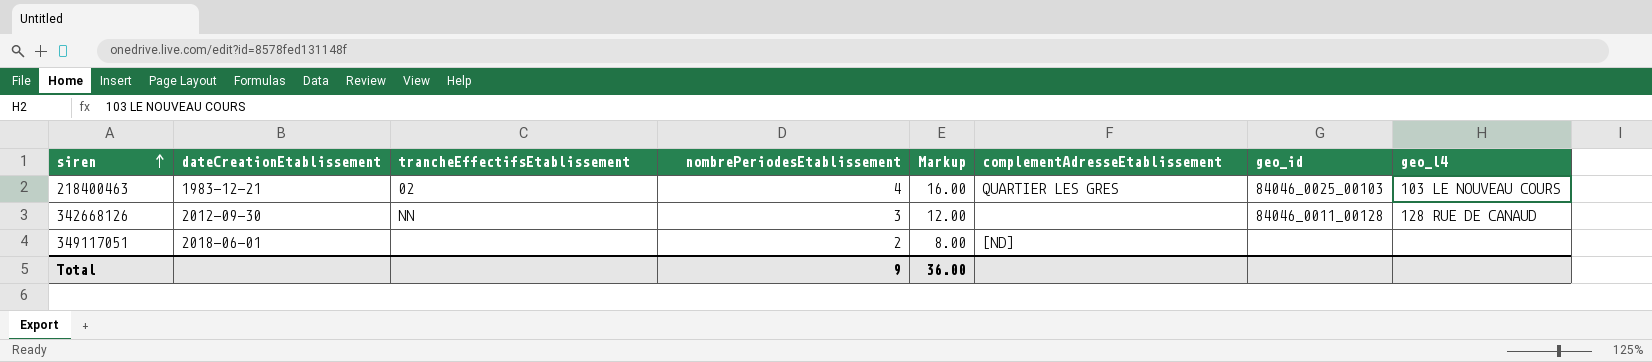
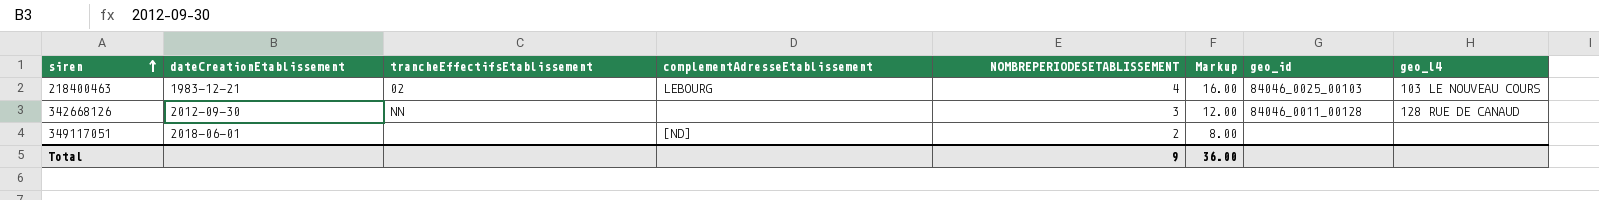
column complementAdresseEtablissement | position: 6 -> 4
column name: nombrePeriodesEtablissement -> NOMBREPERIODESETABLISSEMENT
218400463 | complementAdresseEtablissement: QUARTIER LES GRES -> LEBOURG

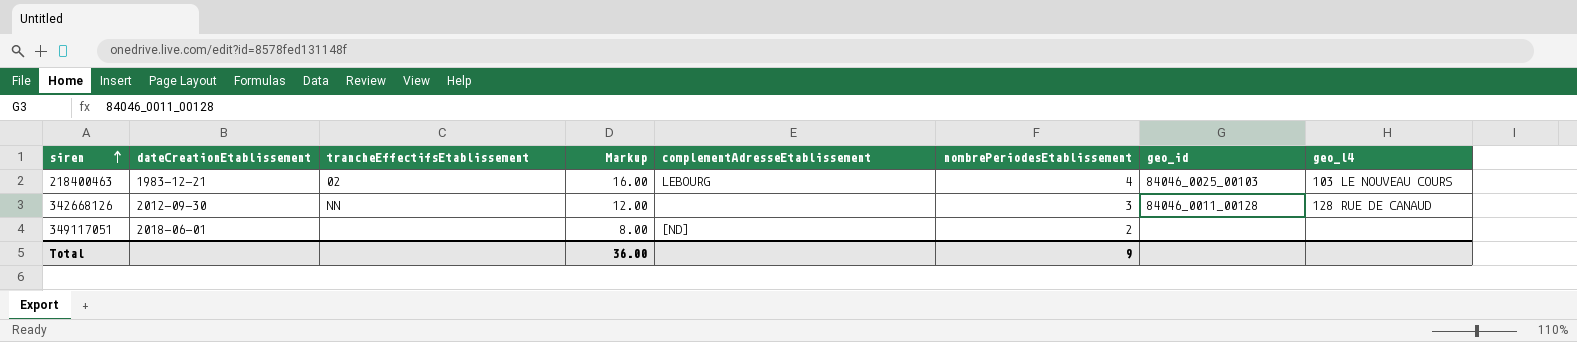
column Markup | position: 6 -> 4
column name: NOMBREPERIODESETABLISSEMENT -> nombrePeriodesEtablissement

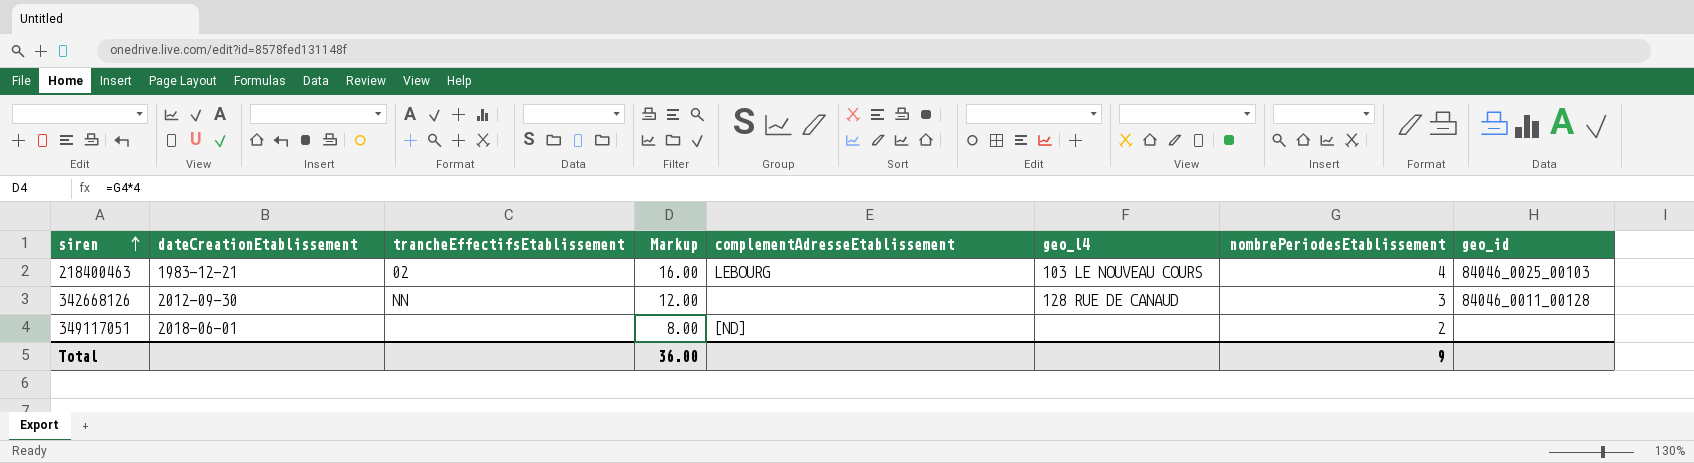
column geo_l4 | position: 8 -> 6

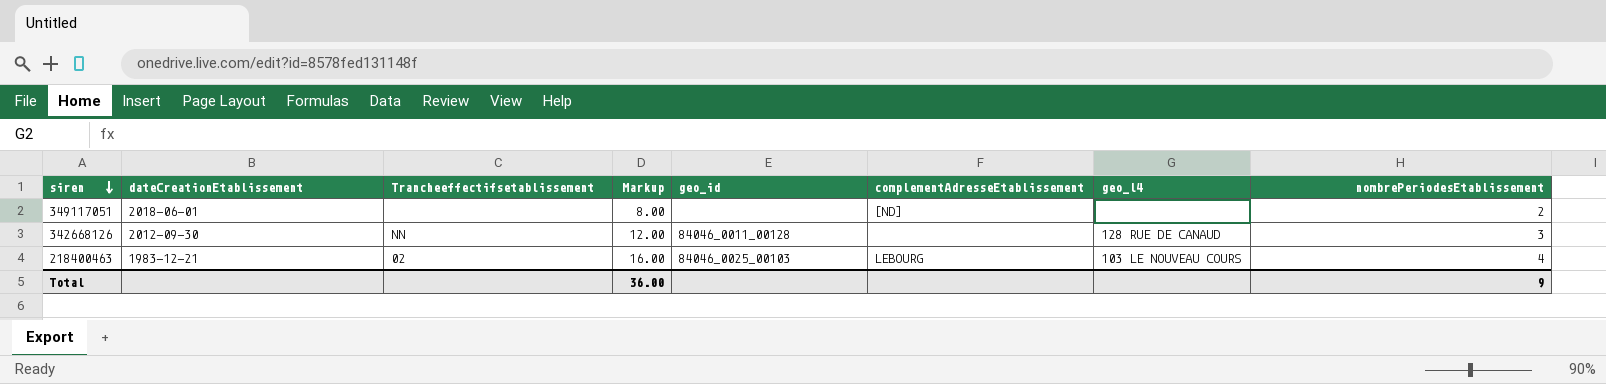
row order: siren ascending -> siren descending
column name: trancheEffectifsEtablissement -> Trancheeffectifsetablissement
column geo_id | position: 8 -> 5

